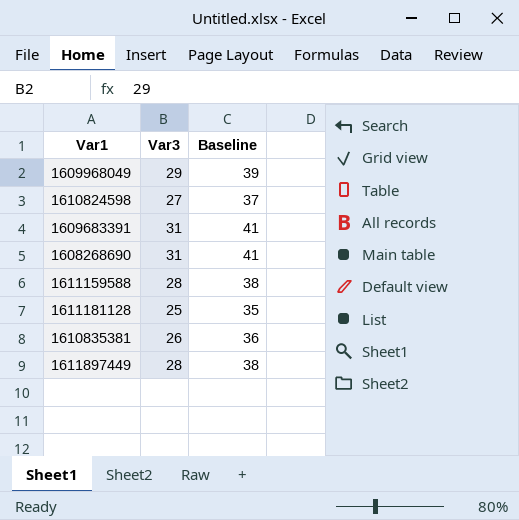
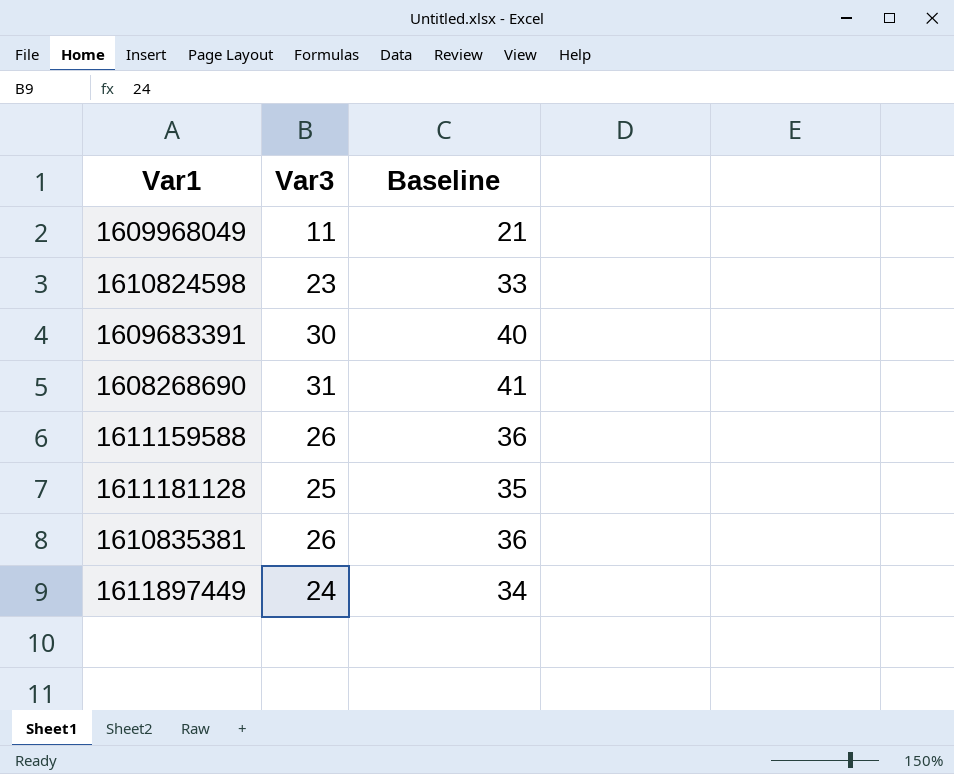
1609968049 | Var3: 29 -> 11
1609968049 | Baseline: 39 -> 21
1610824598 | Var3: 27 -> 23
1610824598 | Baseline: 37 -> 33
1609683391 | Var3: 31 -> 30
1609683391 | Baseline: 41 -> 40
1611159588 | Var3: 28 -> 26
1611159588 | Baseline: 38 -> 36
1611897449 | Var3: 28 -> 24
1611897449 | Baseline: 38 -> 34

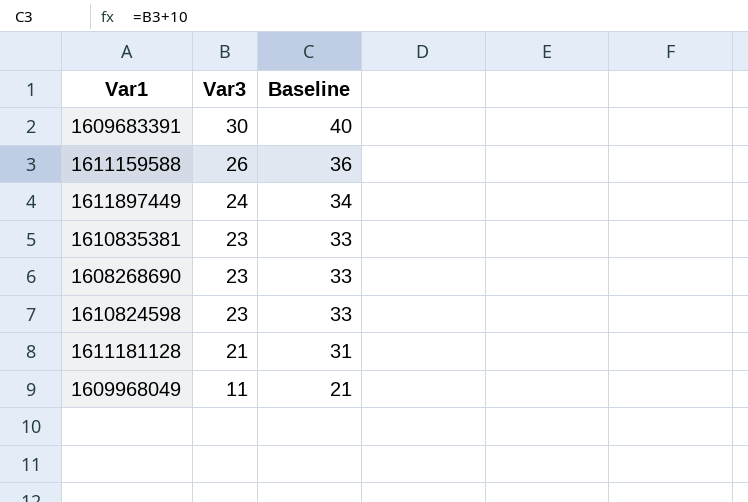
row order: none -> Var3 descending
1610835381 | Var3: 26 -> 23
1610835381 | Baseline: 36 -> 33
1608268690 | Var3: 31 -> 23
1608268690 | Baseline: 41 -> 33
1611181128 | Var3: 25 -> 21
1611181128 | Baseline: 35 -> 31

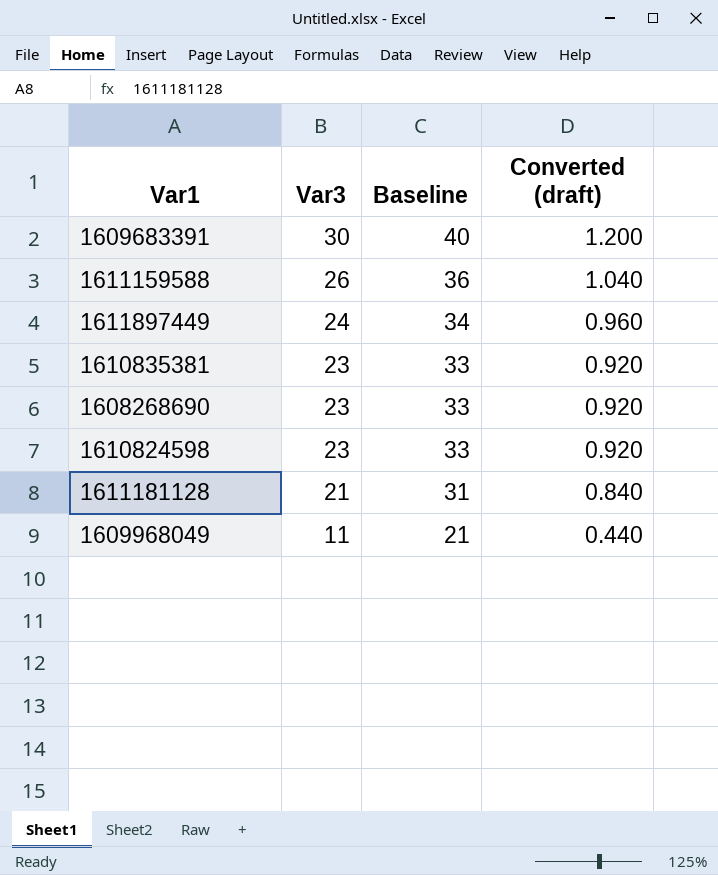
column Converted (draft) | formula: none -> [Var3] * 0.04

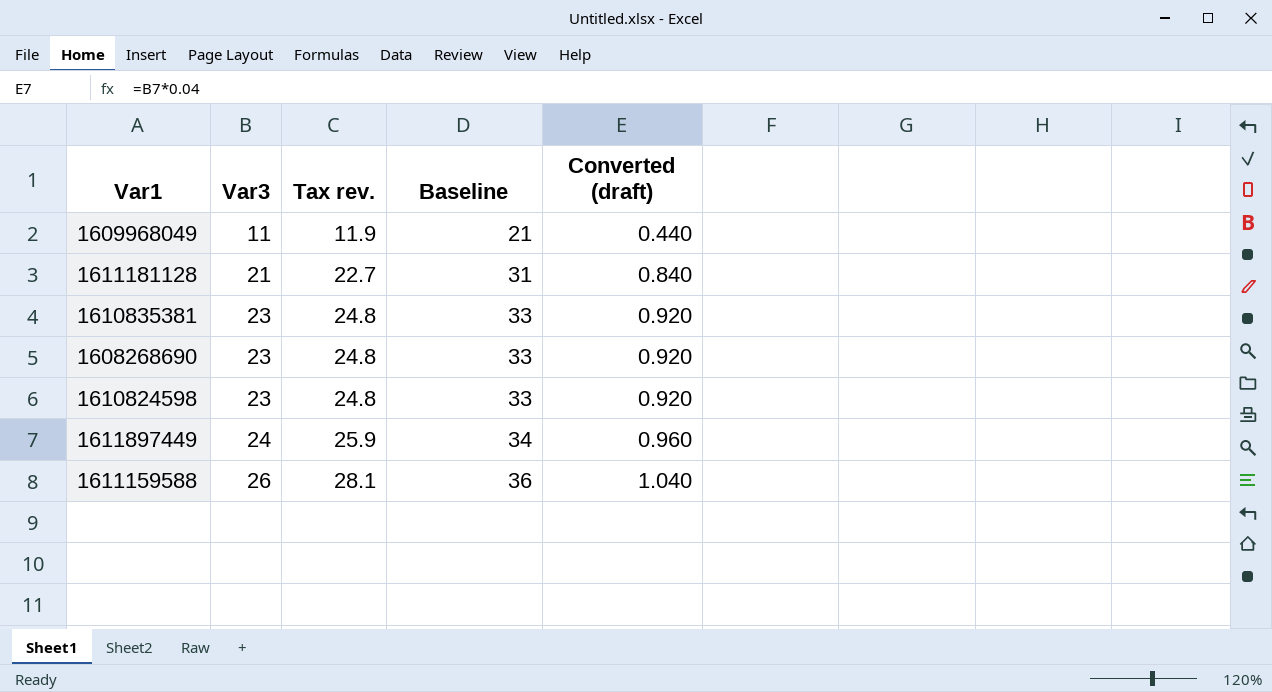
row order: Var3 descending -> Var3 ascending
column Tax rev. | formula: none -> [Var3] * 1.08
row 1609683391: 30 | 40 | 1.200 -> none

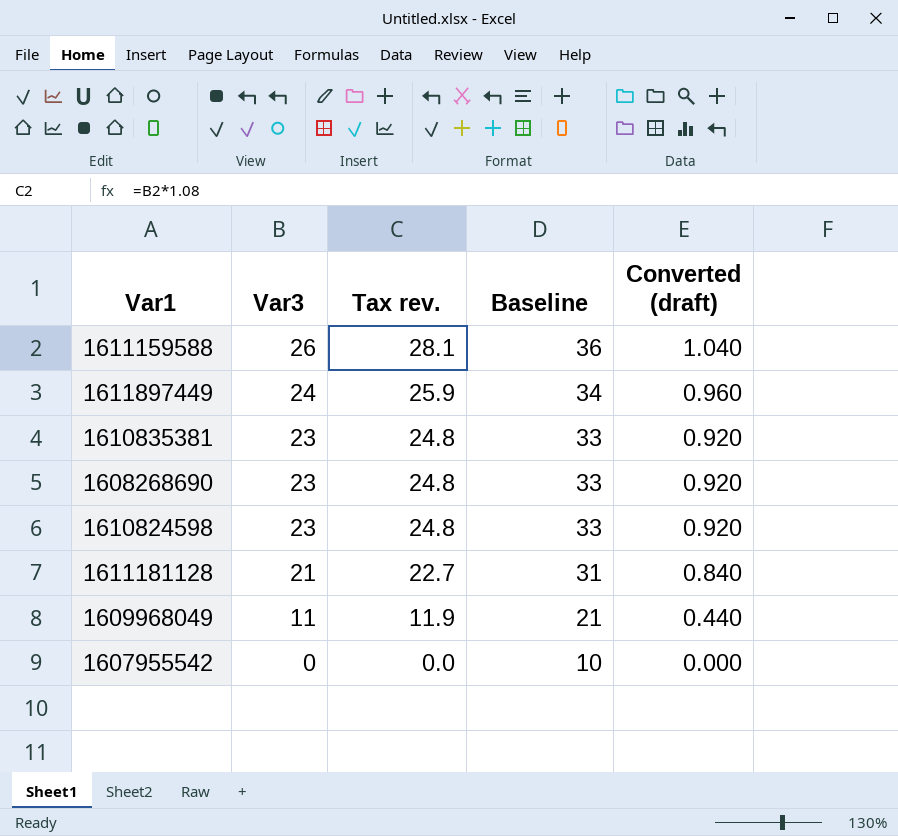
row order: Var3 ascending -> Var3 descending
row 1607955542: none -> 0 | 0.0 | 10 | 0.000

